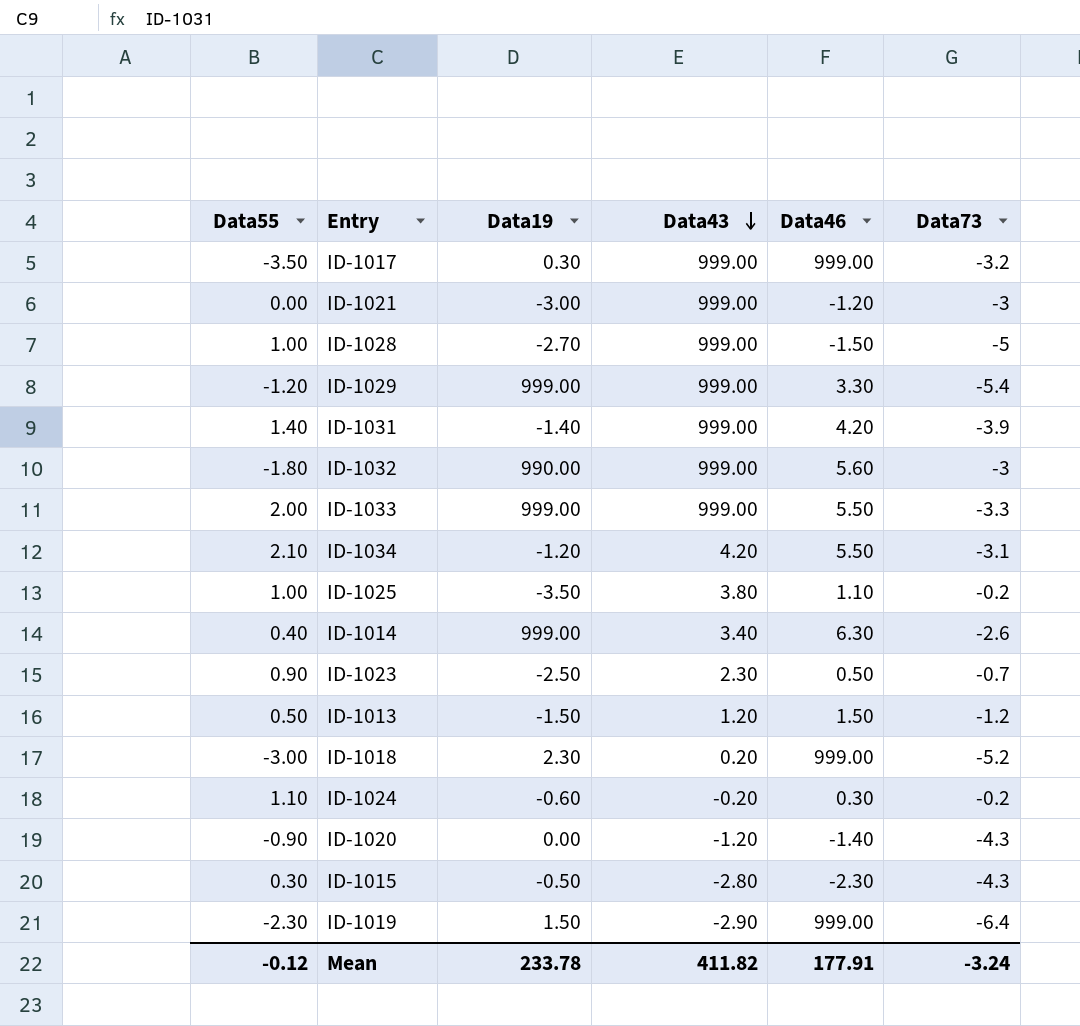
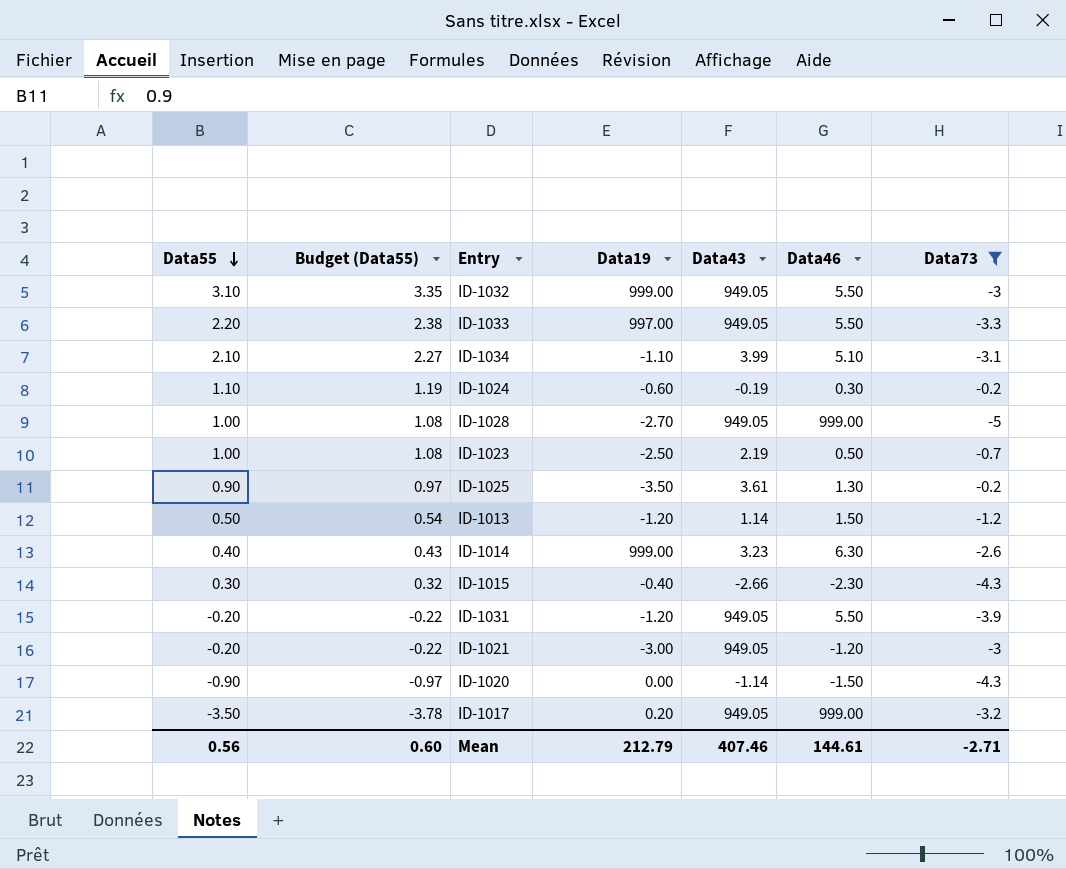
filter: none -> Data73 >= -5
row order: Data43 descending -> Data55 descending
column Budget (Data55) | formula: none -> [Data55] * 1.08
ID-1032 | Data55: -1.80 -> 3.10
ID-1032 | Data19: 990.00 -> 999.00
ID-1032 | Data43: 999.00 -> 949.05
ID-1032 | Data46: 5.60 -> 5.50
ID-1033 | Data55: 2.00 -> 2.20
ID-1033 | Data19: 999.00 -> 997.00
ID-1033 | Data43: 999.00 -> 949.05
ID-1034 | Data19: -1.20 -> -1.10
ID-1034 | Data43: 4.20 -> 3.99
ID-1034 | Data46: 5.50 -> 5.10
ID-1024 | Data43: -0.20 -> -0.19
ID-1028 | Data43: 999.00 -> 949.05
ID-1028 | Data46: -1.50 -> 999.00
ID-1023 | Data55: 0.90 -> 1.00
ID-1023 | Data43: 2.30 -> 2.19
ID-1025 | Data55: 1.00 -> 0.90
ID-1025 | Data43: 3.80 -> 3.61
ID-1025 | Data46: 1.10 -> 1.30
ID-1013 | Data19: -1.50 -> -1.20
ID-1013 | Data43: 1.20 -> 1.14
ID-1014 | Data43: 3.40 -> 3.23
ID-1015 | Data19: -0.50 -> -0.40
ID-1015 | Data43: -2.80 -> -2.66
ID-1031 | Data55: 1.40 -> -0.20
ID-1031 | Data19: -1.40 -> -1.20
ID-1031 | Data43: 999.00 -> 949.05
ID-1031 | Data46: 4.20 -> 5.50
ID-1021 | Data55: 0.00 -> -0.20
ID-1021 | Data43: 999.00 -> 949.05
ID-1020 | Data43: -1.20 -> -1.14
ID-1020 | Data46: -1.40 -> -1.50
ID-1017 | Data19: 0.30 -> 0.20
ID-1017 | Data43: 999.00 -> 949.05
Mean | Data55: -0.12 -> 0.56
Mean | Data19: 233.78 -> 212.79
Mean | Data43: 411.82 -> 407.46
Mean | Data46: 177.91 -> 144.61
Mean | Data73: -3.24 -> -2.71

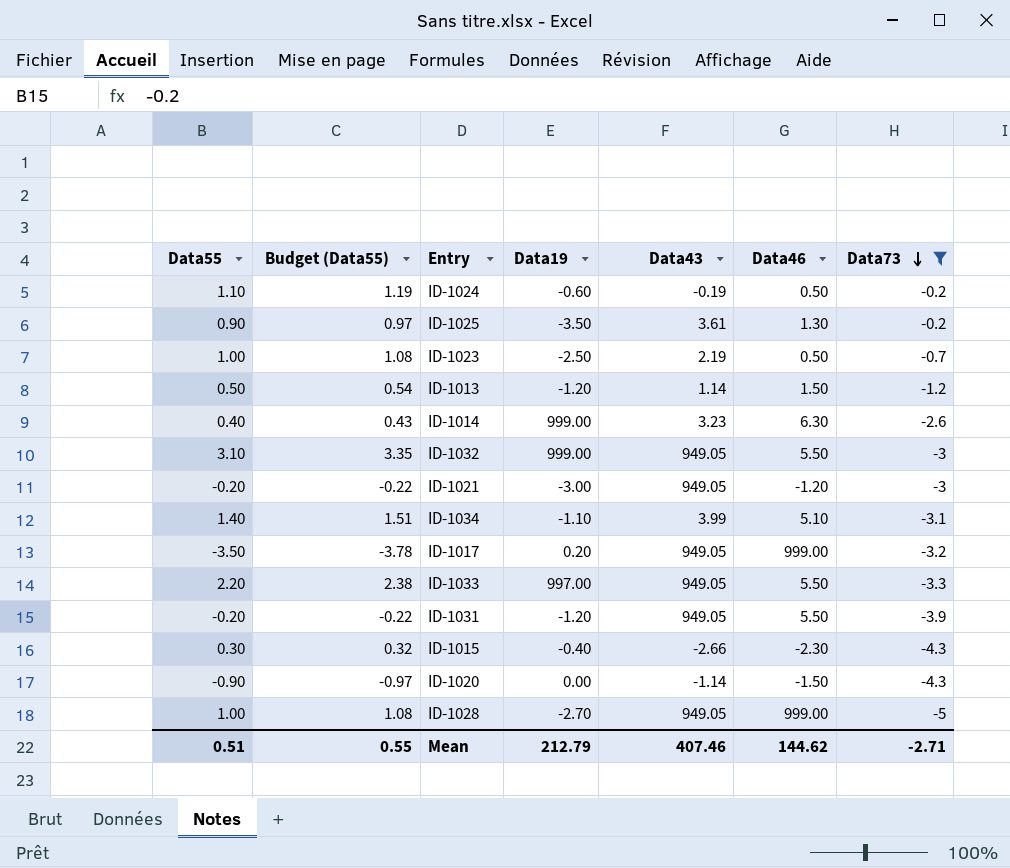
row order: Data55 descending -> Data73 descending
ID-1024 | Data46: 0.30 -> 0.50
ID-1034 | Data55: 2.10 -> 1.40
ID-1034 | Budget (Data55): 2.27 -> 1.51
Mean | Data55: 0.56 -> 0.51
Mean | Budget (Data55): 0.60 -> 0.55
Mean | Data46: 144.61 -> 144.62

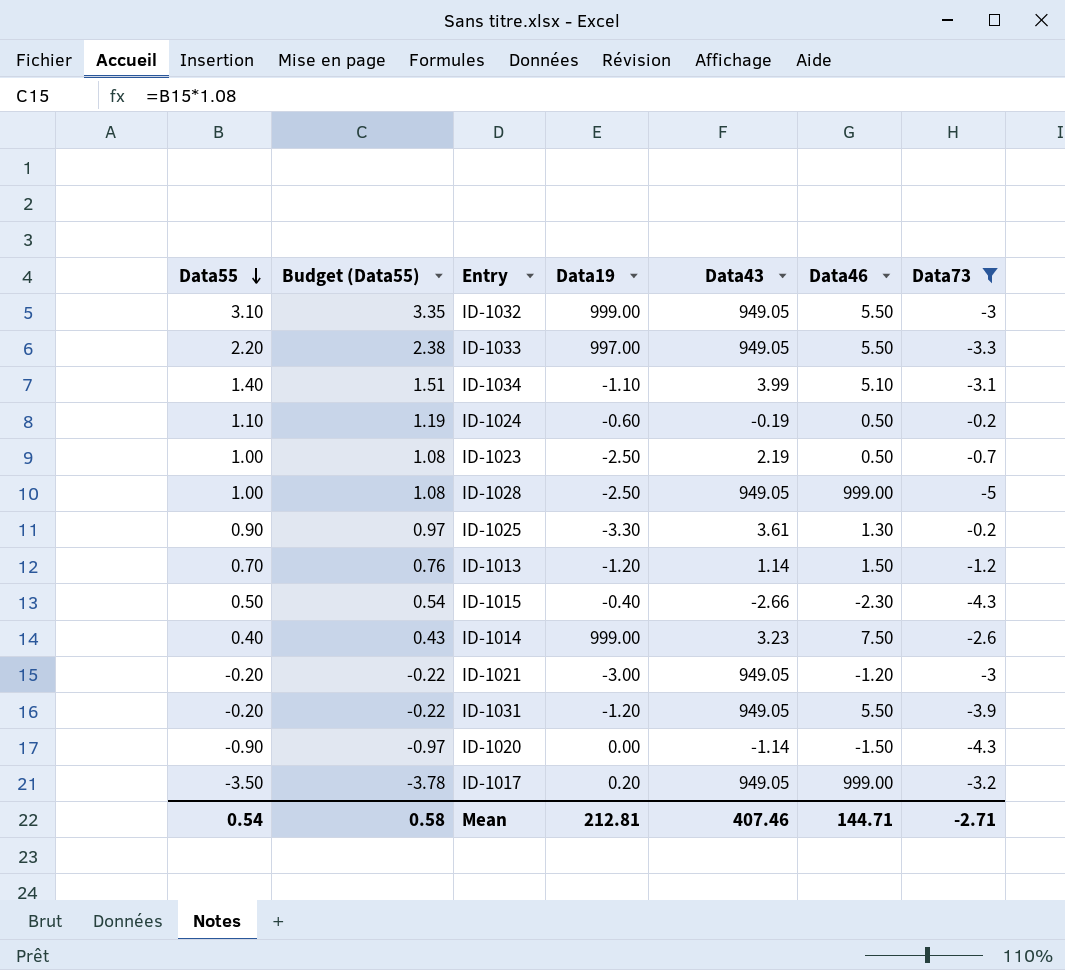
row order: Data73 descending -> Data55 descending
ID-1028 | Data19: -2.70 -> -2.50
ID-1025 | Data19: -3.50 -> -3.30
ID-1013 | Data55: 0.50 -> 0.70
ID-1013 | Budget (Data55): 0.54 -> 0.76
ID-1015 | Data55: 0.30 -> 0.50
ID-1015 | Budget (Data55): 0.32 -> 0.54
ID-1014 | Data46: 6.30 -> 7.50
Mean | Data55: 0.51 -> 0.54
Mean | Budget (Data55): 0.55 -> 0.58
Mean | Data19: 212.79 -> 212.81
Mean | Data46: 144.62 -> 144.71

